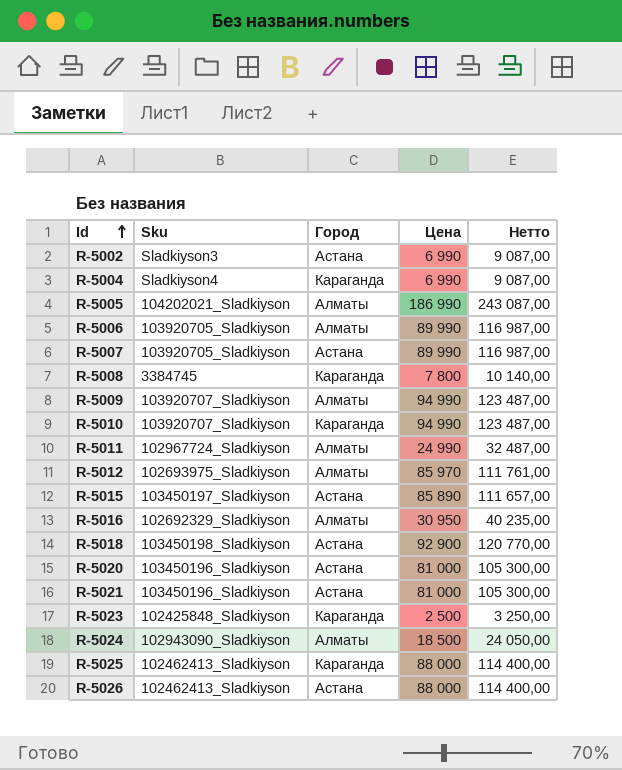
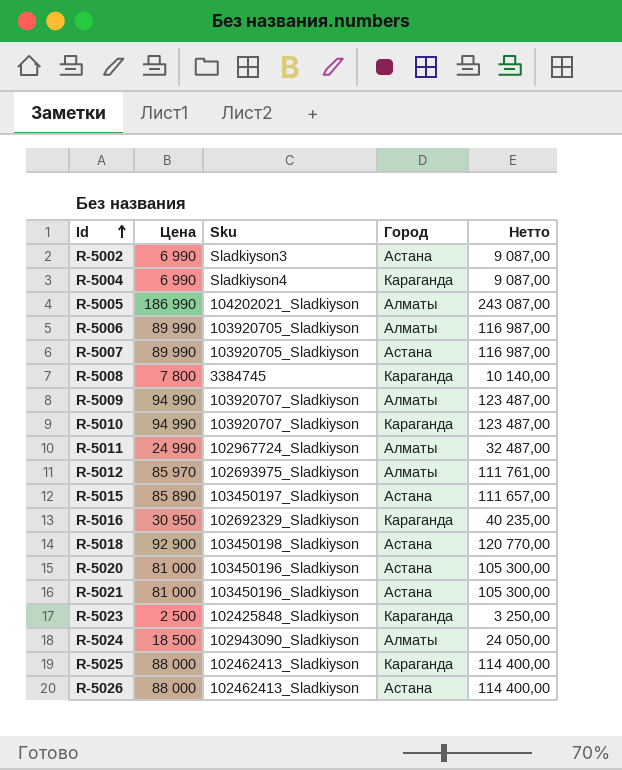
column Цена | position: 4 -> 2
R-5016 | Город: Алматы -> Караганда

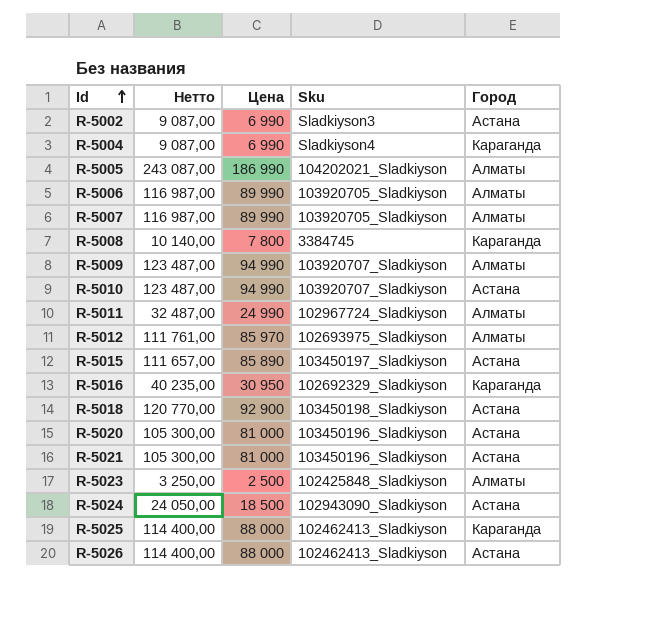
column Нетто | position: 5 -> 2
R-5007 | Город: Астана -> Алматы
R-5010 | Город: Караганда -> Астана
R-5023 | Город: Караганда -> Алматы
R-5024 | Город: Алматы -> Астана

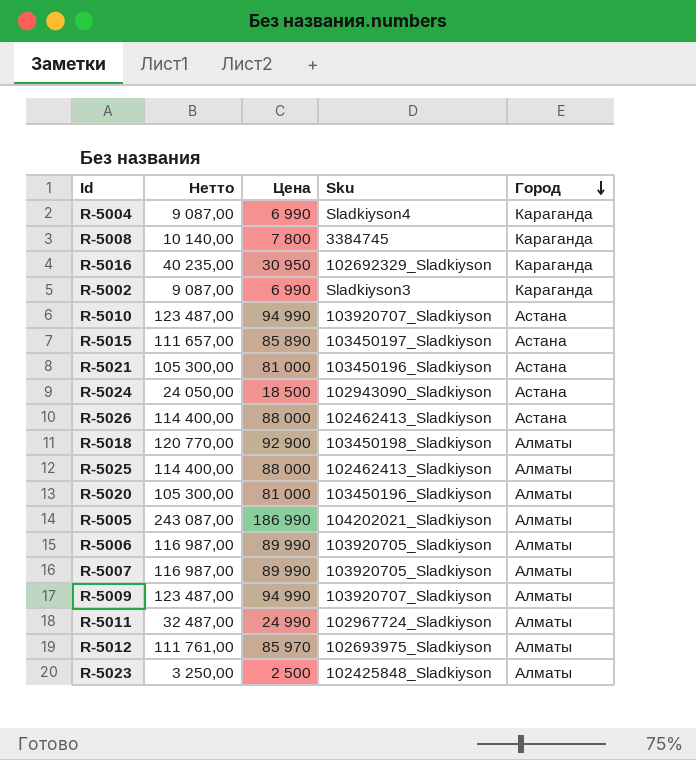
row order: Id ascending -> Город descending
R-5002 | Город: Астана -> Караганда
R-5018 | Город: Астана -> Алматы
R-5025 | Город: Караганда -> Алматы
R-5020 | Город: Астана -> Алматы

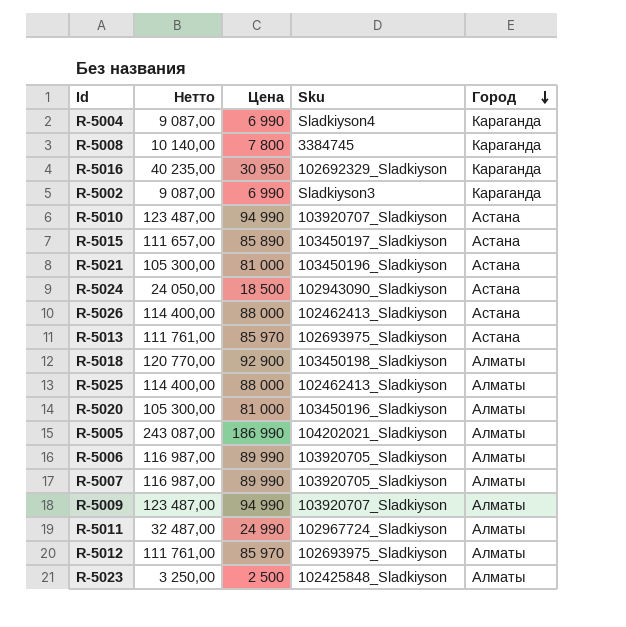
row R-5013: none -> 111 761,00 | 85 970 | 102693975_Sladkiyson | Астана

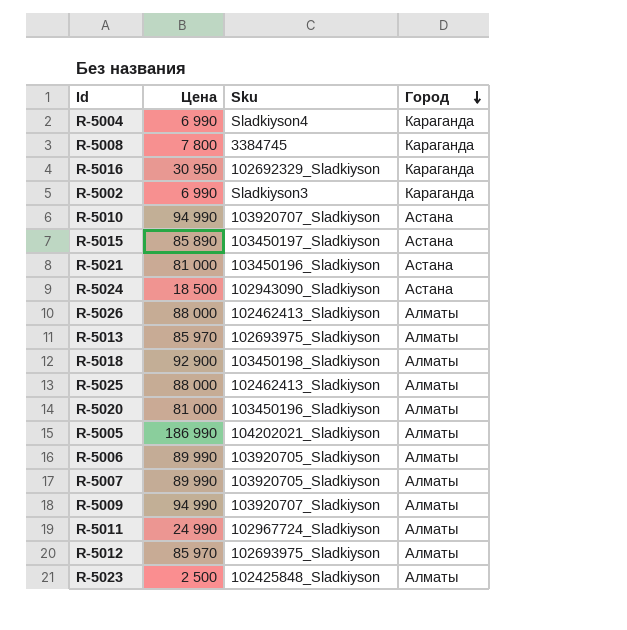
column Нетто | formula: [Цена] * 1,3 -> none
R-5026 | Город: Астана -> Алматы
R-5013 | Город: Астана -> Алматы

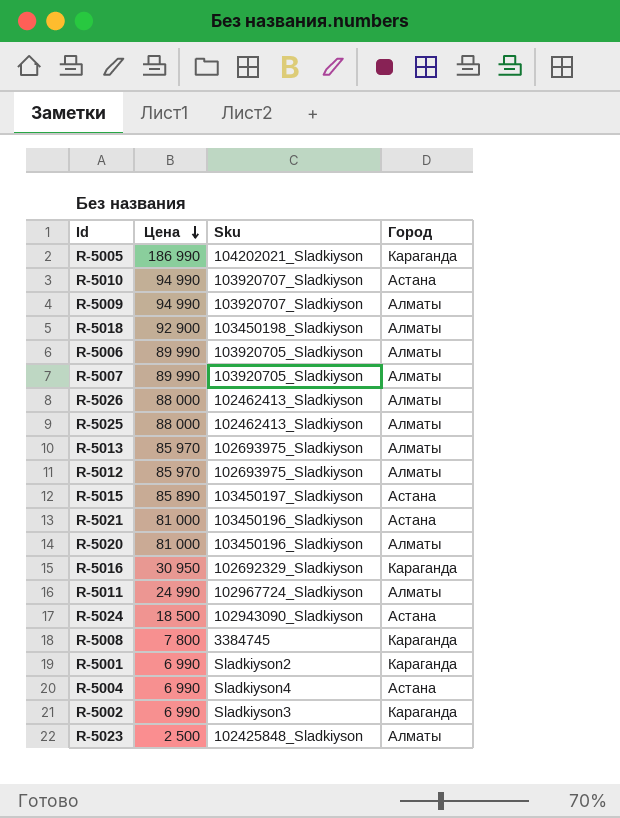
row order: Город descending -> Цена descending
R-5005 | Город: Алматы -> Караганда
row R-5001: none -> 6 990 | Sladkiyson2 | Караганда
R-5004 | Город: Караганда -> Астана

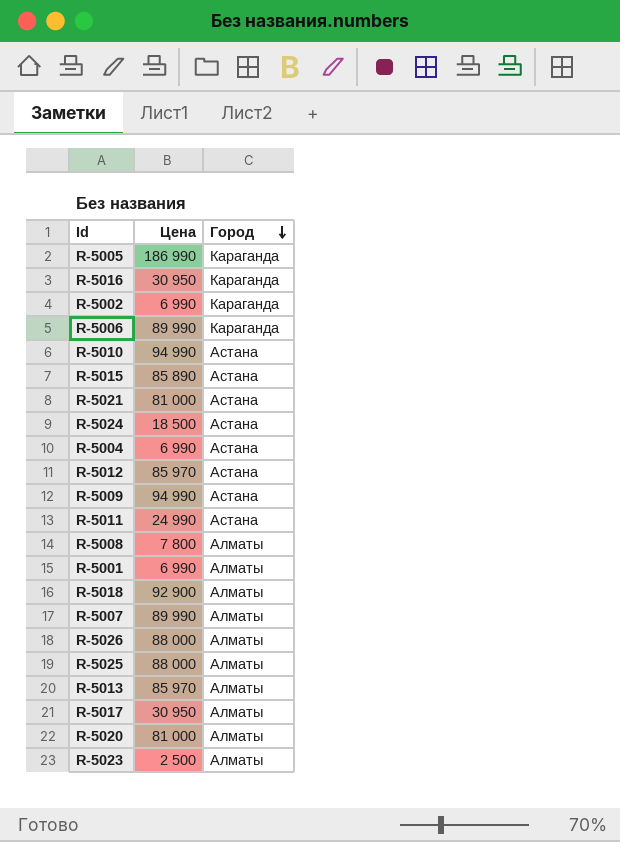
row order: Цена descending -> Город descending
column Sku | position: 3 -> none
R-5006 | Город: Алматы -> Караганда
R-5012 | Город: Алматы -> Астана
R-5009 | Город: Алматы -> Астана
R-5011 | Город: Алматы -> Астана
R-5008 | Город: Караганда -> Алматы
R-5001 | Город: Караганда -> Алматы
row R-5017: none -> 30 950 | Алматы

